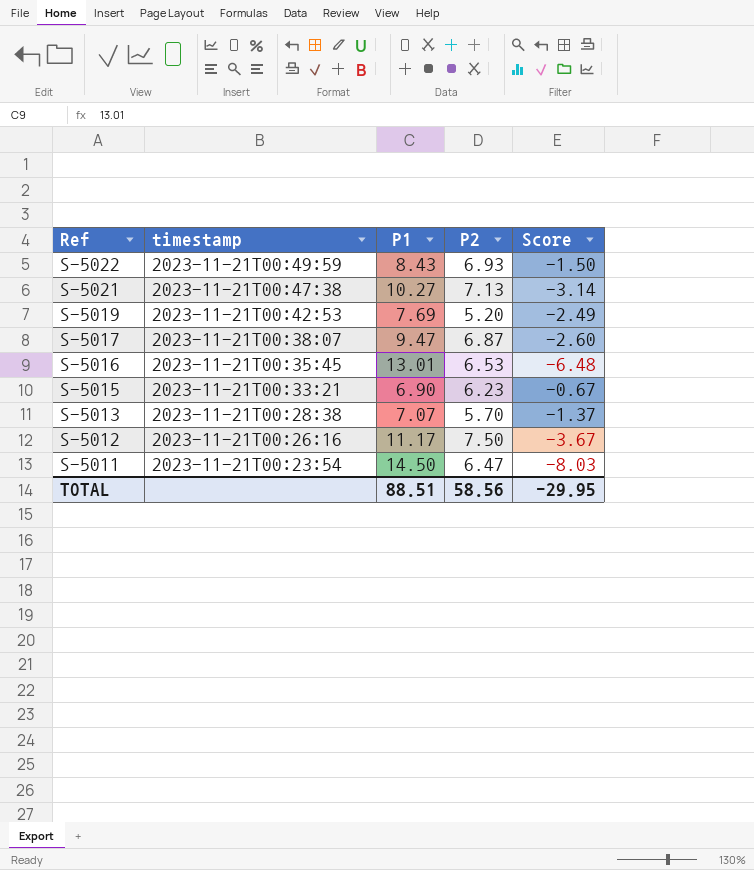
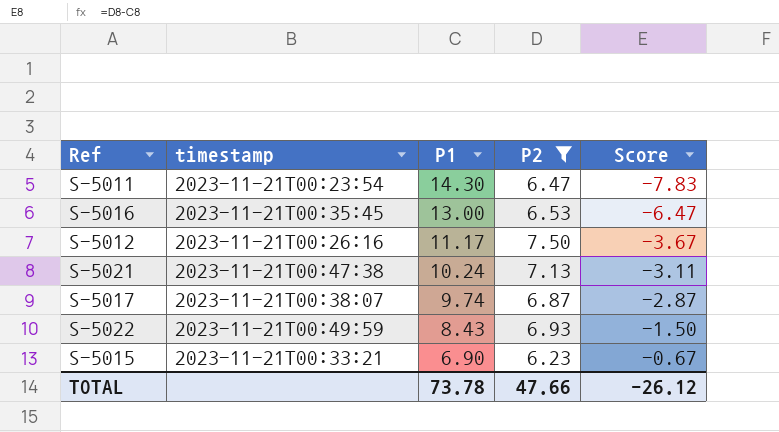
filter: none -> P2 >= 6.23
row order: Ref descending -> P1 descending
S-5011 | P1: 14.50 -> 14.30
S-5011 | Score: -8.03 -> -7.83
S-5016 | P1: 13.01 -> 13.00
S-5016 | Score: -6.48 -> -6.47
S-5021 | P1: 10.27 -> 10.24
S-5021 | Score: -3.14 -> -3.11
S-5017 | P1: 9.47 -> 9.74
S-5017 | Score: -2.60 -> -2.87
TOTAL | P1: 88.51 -> 73.78
TOTAL | P2: 58.56 -> 47.66
TOTAL | Score: -29.95 -> -26.12

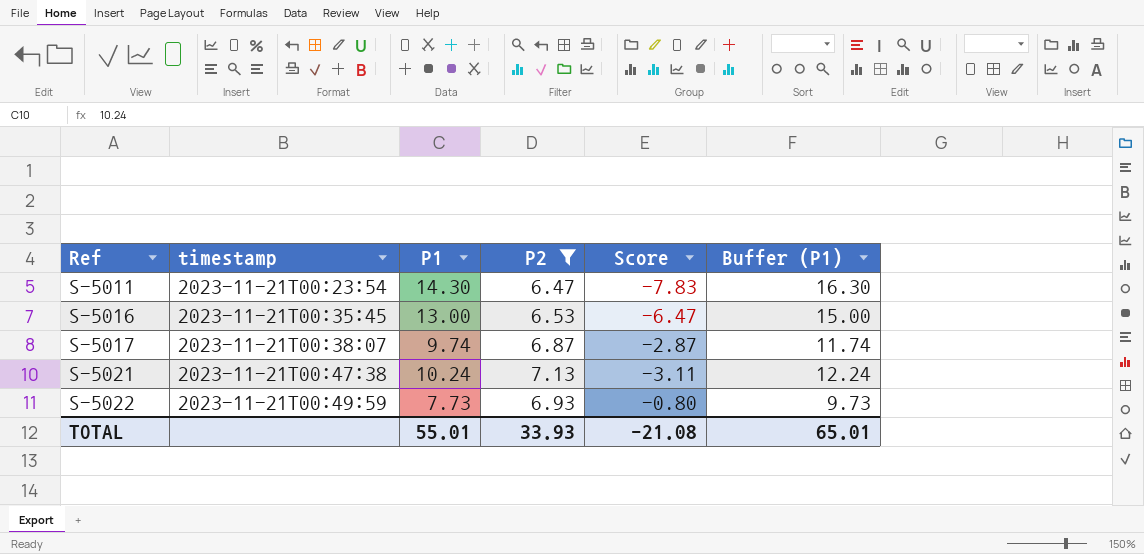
row order: P1 descending -> Ref ascending
column Buffer (P1) | formula: none -> [P1] + 2
row S-5012: 2023-11-21T00:26:16 | 11.17 | 7.50 | -3.67 -> none
row S-5015: 2023-11-21T00:33:21 | 6.90 | 6.23 | -0.67 -> none
S-5022 | P1: 8.43 -> 7.73
S-5022 | Score: -1.50 -> -0.80
TOTAL | P1: 73.78 -> 55.01
TOTAL | P2: 47.66 -> 33.93
TOTAL | Score: -26.12 -> -21.08

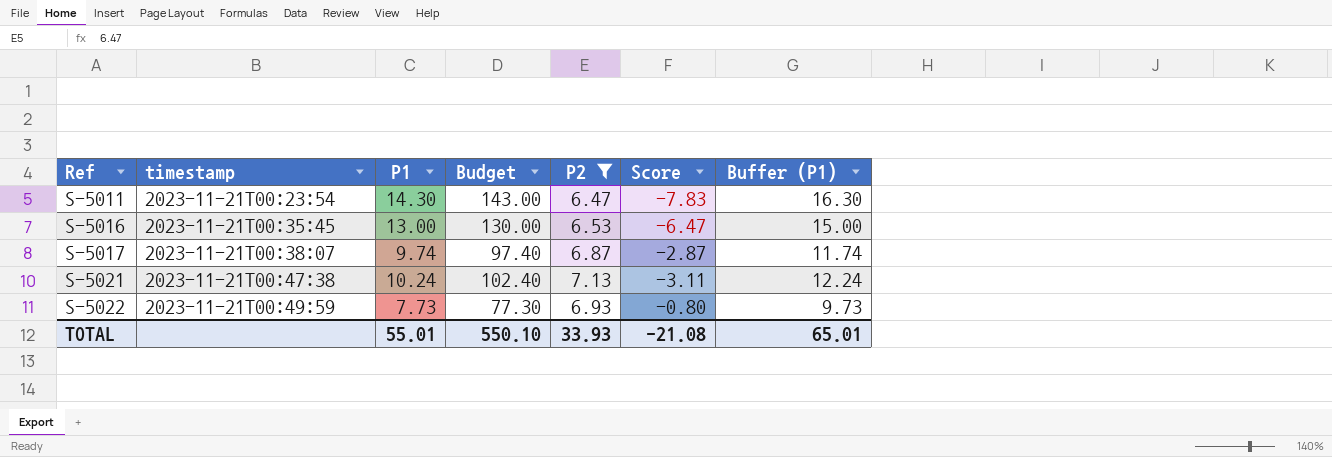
column Budget | formula: none -> [P1] * 10

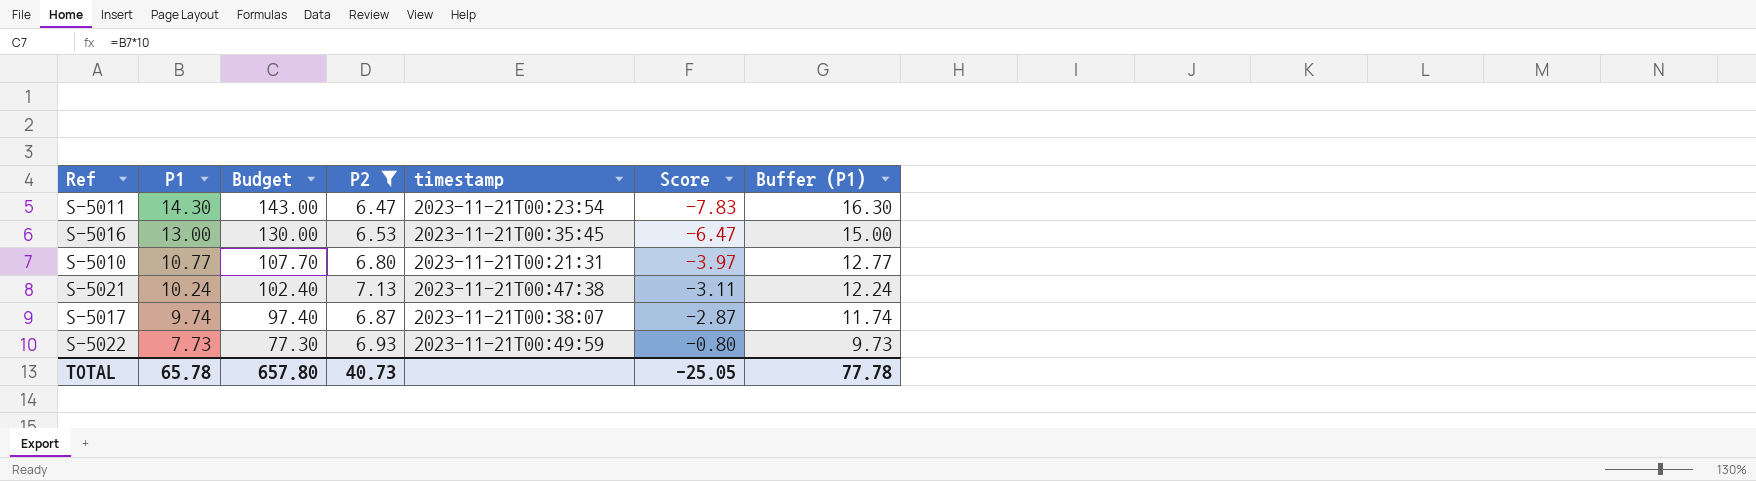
row order: Ref ascending -> P1 descending
column timestamp | position: 2 -> 5
row S-5010: none -> 10.77 | 107.70 | 6.80 | 2023-11-21T00:21:31 | -3.97 | 12.77
TOTAL | P1: 55.01 -> 65.78
TOTAL | Budget: 550.10 -> 657.80
TOTAL | P2: 33.93 -> 40.73
TOTAL | Score: -21.08 -> -25.05
TOTAL | Buffer (P1): 65.01 -> 77.78

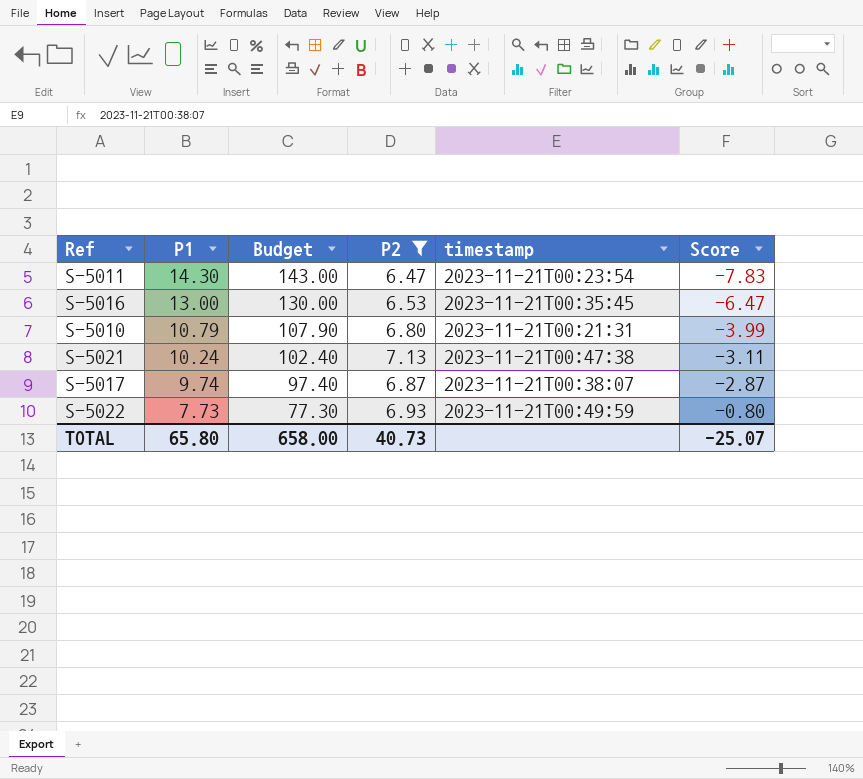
column Buffer (P1) | formula: [P1] + 2 -> none
S-5010 | P1: 10.77 -> 10.79
S-5010 | Budget: 107.70 -> 107.90
S-5010 | Score: -3.97 -> -3.99
TOTAL | P1: 65.78 -> 65.80
TOTAL | Budget: 657.80 -> 658.00
TOTAL | Score: -25.05 -> -25.07

